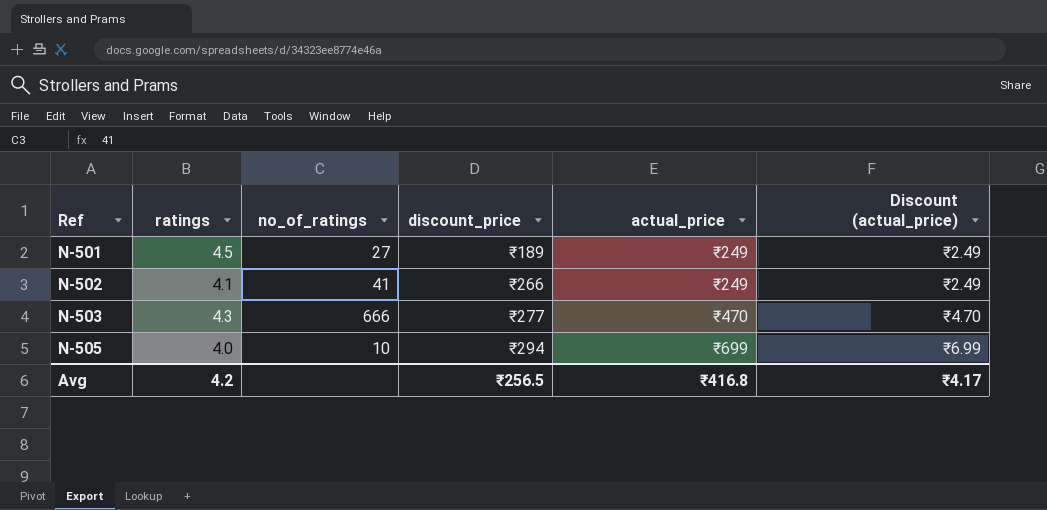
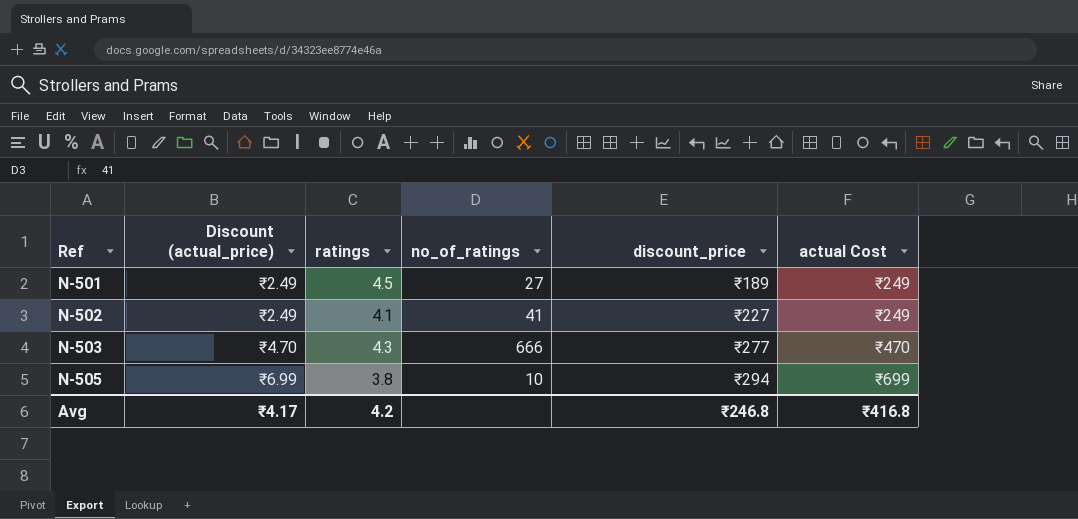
column Discount (actual_price) | position: 6 -> 2
column name: actual_price -> actual Cost
N-502 | discount_price: ₹266 -> ₹227
N-505 | ratings: 4.0 -> 3.8
Avg | discount_price: ₹256.5 -> ₹246.8

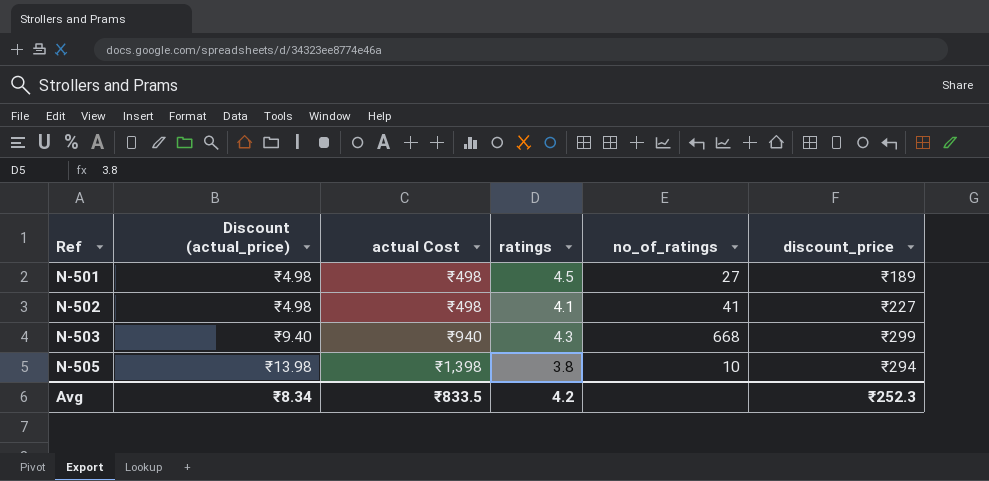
column actual Cost | position: 6 -> 3
N-501 | Discount (actual_price): ₹2.49 -> ₹4.98
N-501 | actual Cost: ₹249 -> ₹498
N-502 | Discount (actual_price): ₹2.49 -> ₹4.98
N-502 | actual Cost: ₹249 -> ₹498
N-503 | Discount (actual_price): ₹4.70 -> ₹9.40
N-503 | actual Cost: ₹470 -> ₹940
N-503 | no_of_ratings: 666 -> 668
N-503 | discount_price: ₹277 -> ₹299
N-505 | Discount (actual_price): ₹6.99 -> ₹13.98
N-505 | actual Cost: ₹699 -> ₹1,398
Avg | Discount (actual_price): ₹4.17 -> ₹8.34
Avg | actual Cost: ₹416.8 -> ₹833.5
Avg | discount_price: ₹246.8 -> ₹252.3

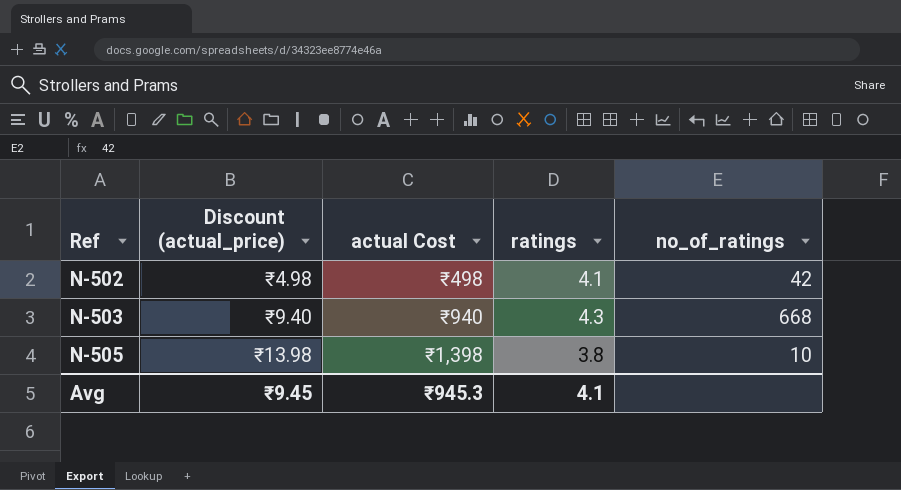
column discount_price | position: 6 -> none
row N-501: ₹4.98 | ₹498 | 4.5 | 27 | ₹189 -> none
N-502 | no_of_ratings: 41 -> 42
Avg | Discount (actual_price): ₹8.34 -> ₹9.45
Avg | actual Cost: ₹833.5 -> ₹945.3
Avg | ratings: 4.2 -> 4.1

